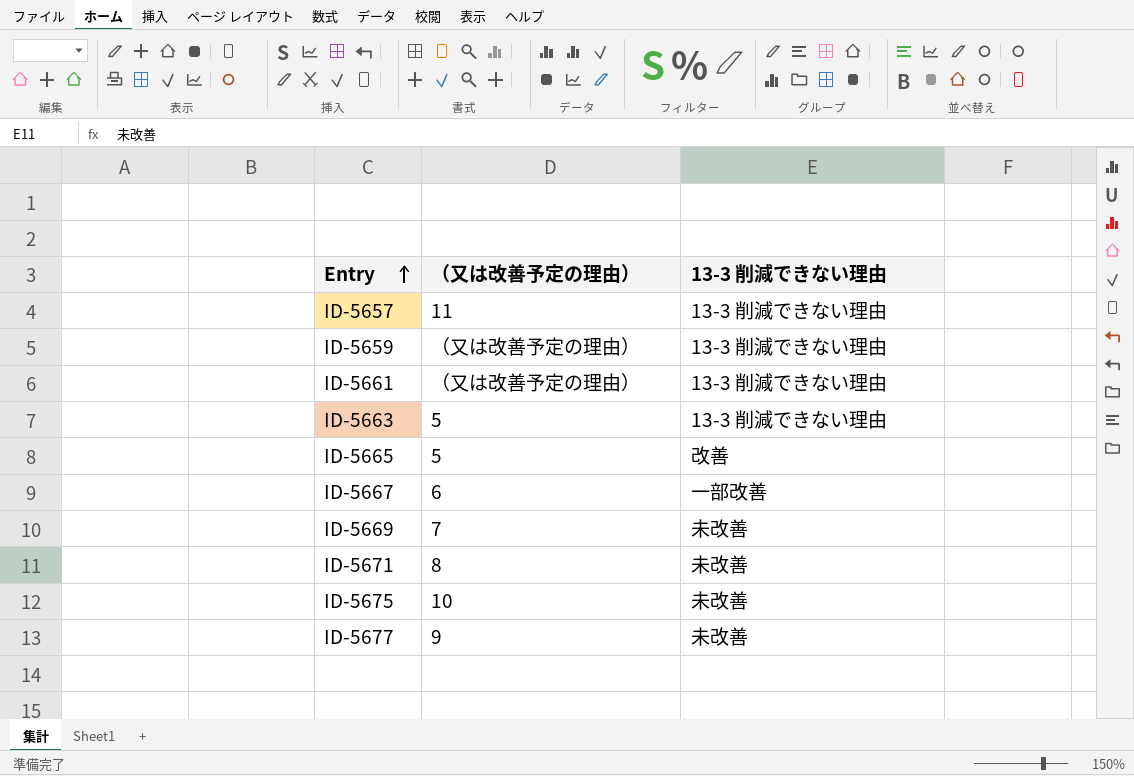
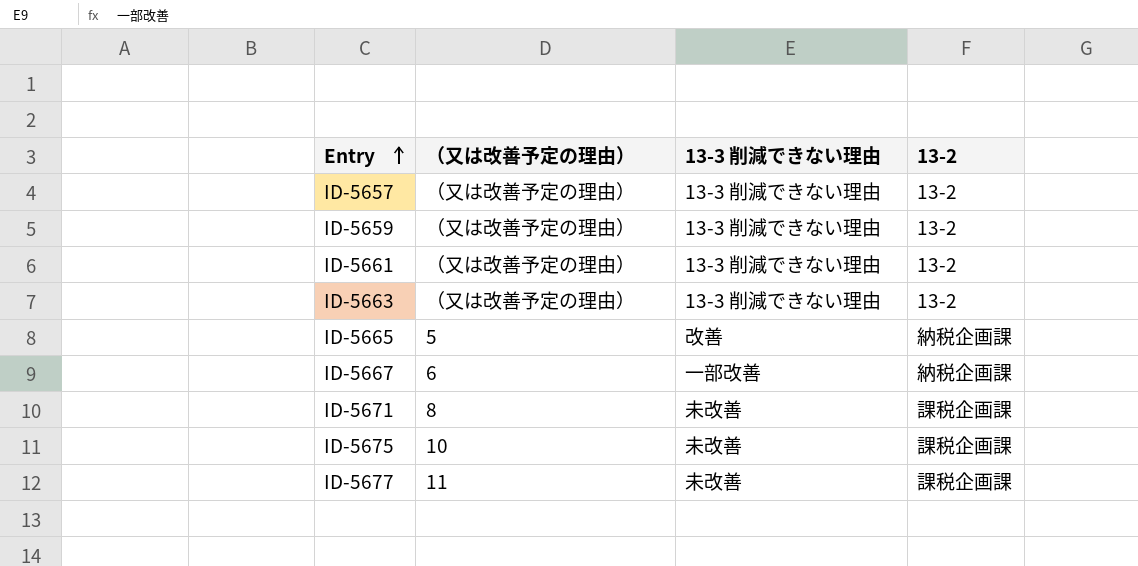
column 13-2 | position: none -> 4
row ID-5669: 7 | 未改善 -> none
ID-5657 | （又は改善予定の理由）: 11 -> （又は改善予定の理由）
ID-5663 | （又は改善予定の理由）: 5 -> （又は改善予定の理由）
ID-5677 | （又は改善予定の理由）: 9 -> 11

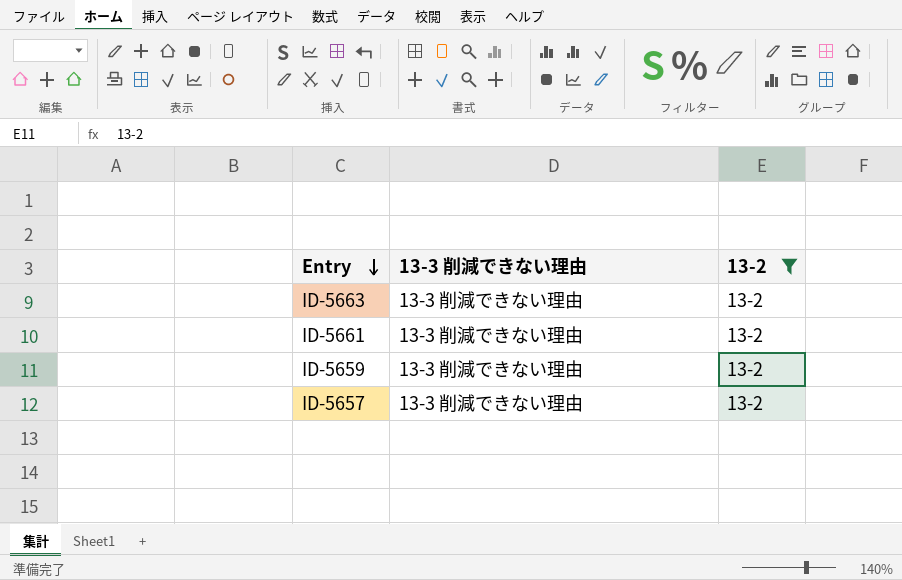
filter: none -> 13-2 = 13-2
row order: Entry ascending -> Entry descending
column （又は改善予定の理由） | position: 2 -> none

